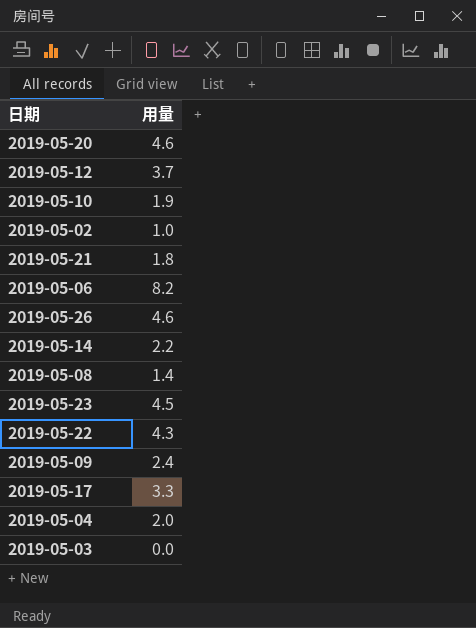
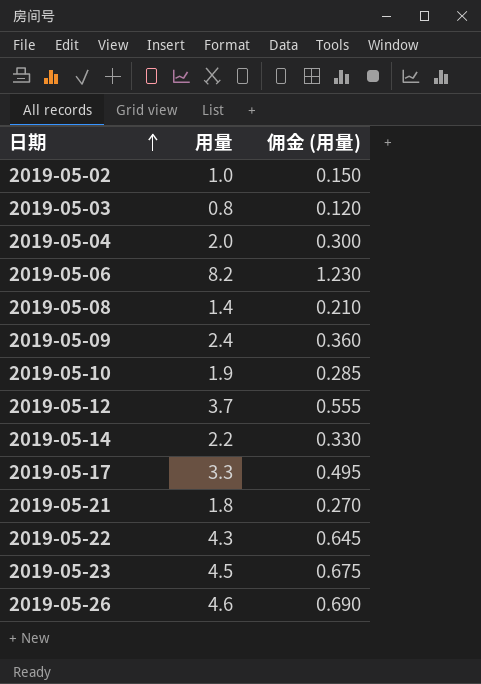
row order: none -> 日期 ascending
column 佣金 (用量) | formula: none -> [用量] * 0.15
row 2019-05-20: 4.6 -> none
2019-05-03 | 用量: 0.0 -> 0.8

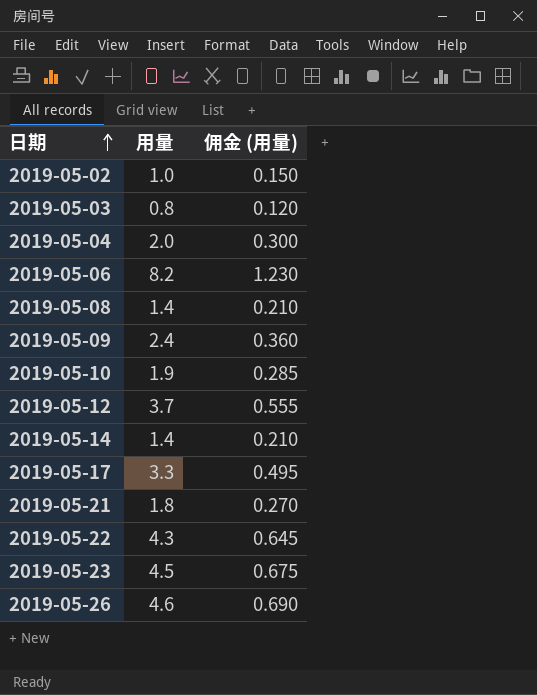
2019-05-14 | 用量: 2.2 -> 1.4
2019-05-14 | 佣金 (用量): 0.330 -> 0.210

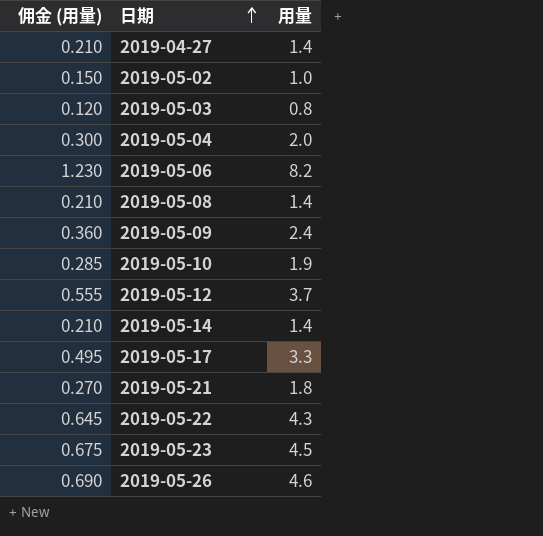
column 佣金 (用量) | position: 3 -> 1
row 2019-04-27: none -> 0.210 | 1.4

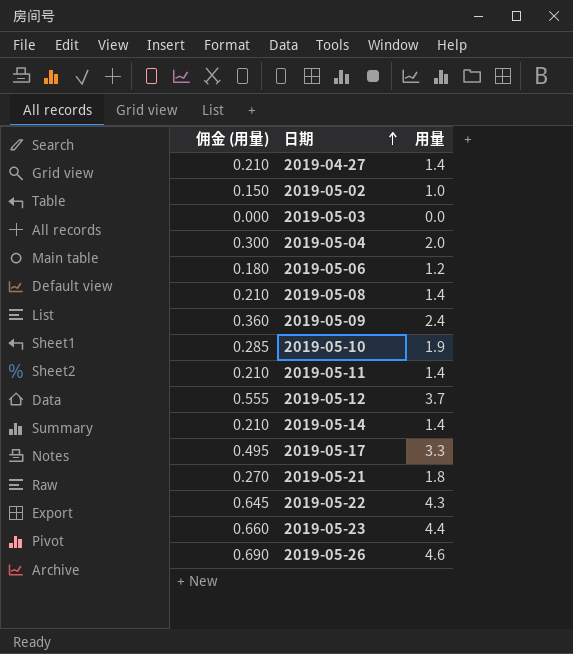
2019-05-03 | 佣金 (用量): 0.120 -> 0.000
2019-05-03 | 用量: 0.8 -> 0.0
2019-05-06 | 佣金 (用量): 1.230 -> 0.180
2019-05-06 | 用量: 8.2 -> 1.2
row 2019-05-11: none -> 0.210 | 1.4
2019-05-23 | 佣金 (用量): 0.675 -> 0.660
2019-05-23 | 用量: 4.5 -> 4.4

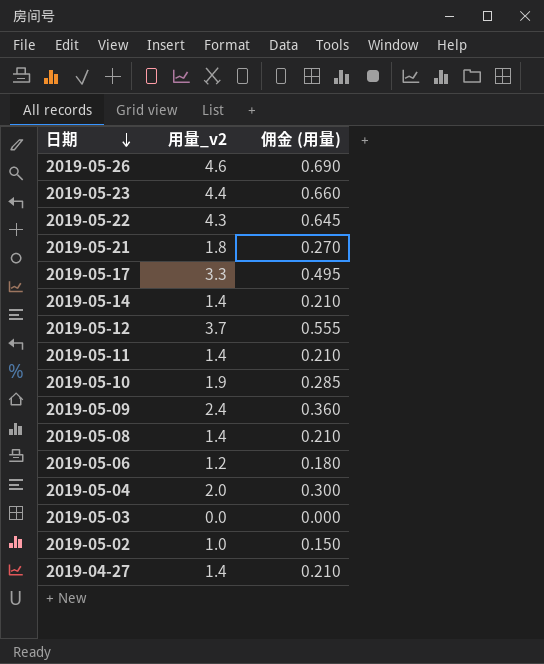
row order: 日期 ascending -> 日期 descending
column name: 用量 -> 用量_v2
column 佣金 (用量) | position: 1 -> 3

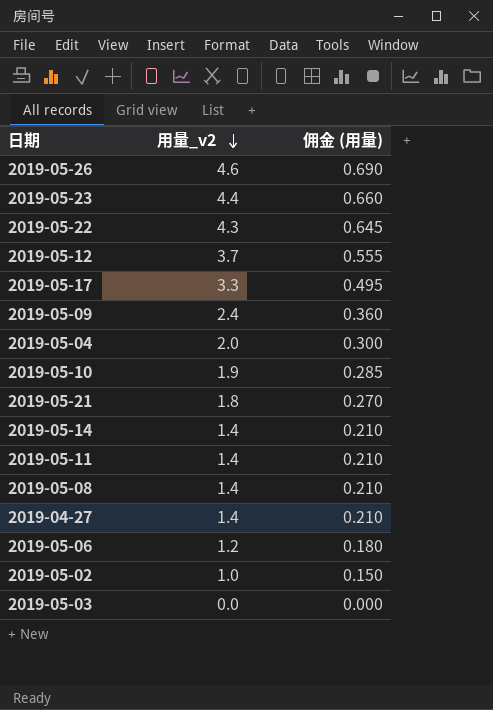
row order: 日期 descending -> 用量_v2 descending

